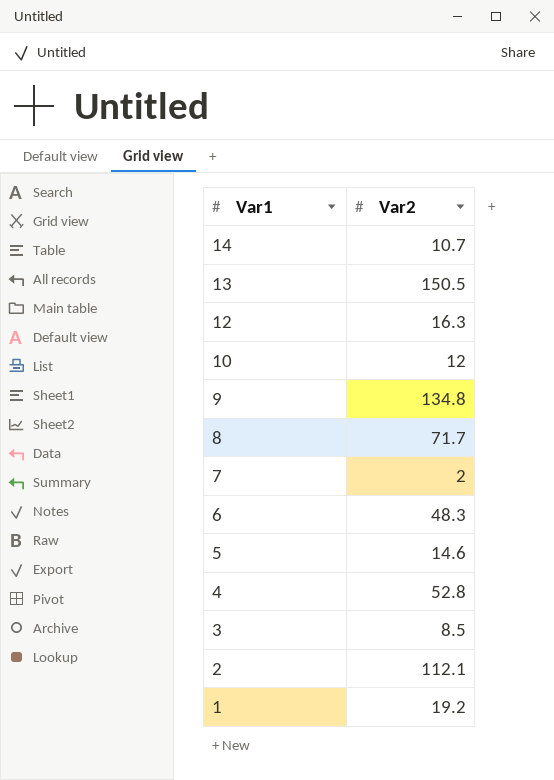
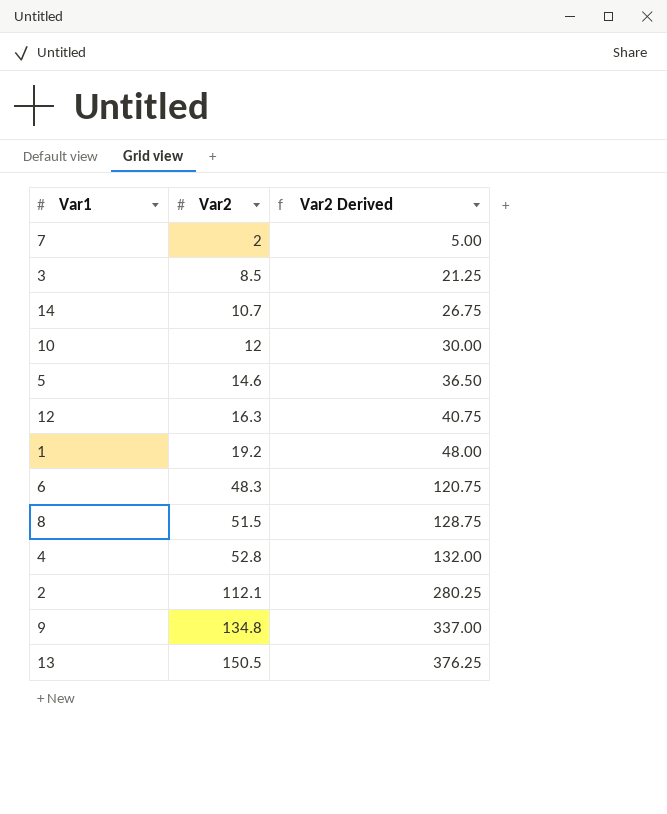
row order: Var1 descending -> Var2 ascending
column Var2 Derived | formula: none -> [Var2] * 2.5
8 | Var2: 71.7 -> 51.5

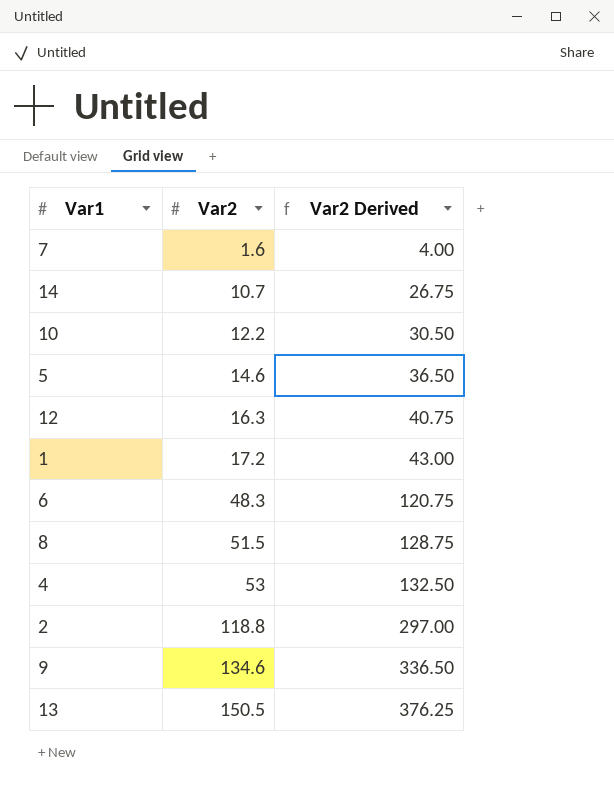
row 3: 8.5 | 21.25 -> none
7 | Var2: 2 -> 1.6
7 | Var2 Derived: 5.00 -> 4.00
10 | Var2: 12 -> 12.2
10 | Var2 Derived: 30.00 -> 30.50
1 | Var2: 19.2 -> 17.2
1 | Var2 Derived: 48.00 -> 43.00
4 | Var2: 52.8 -> 53
4 | Var2 Derived: 132.00 -> 132.50
2 | Var2: 112.1 -> 118.8
2 | Var2 Derived: 280.25 -> 297.00
9 | Var2: 134.8 -> 134.6
9 | Var2 Derived: 337.00 -> 336.50

